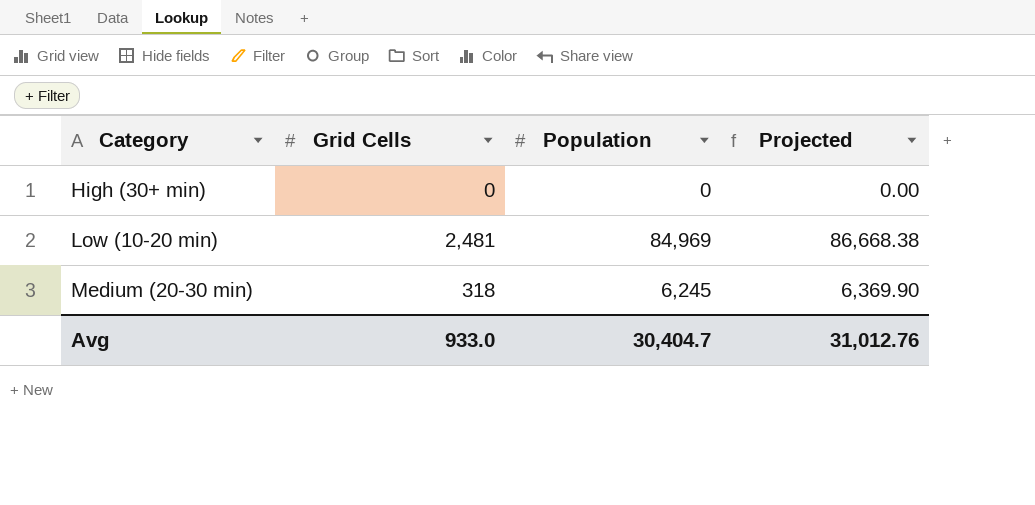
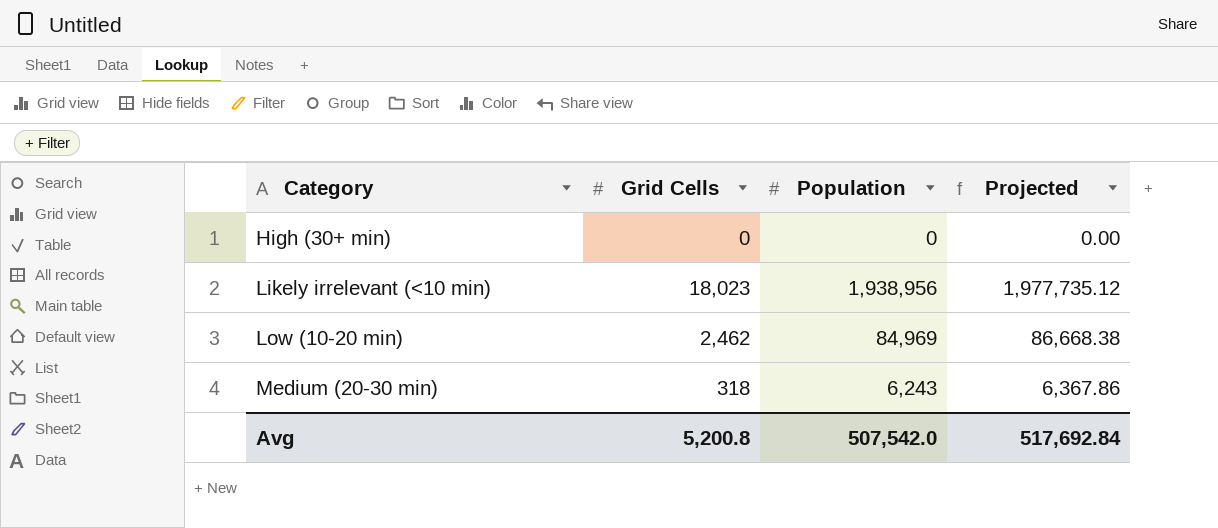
row Likely irrelevant (<10 min): none -> 18,023 | 1,938,956 | 1,977,735.12
Low (10-20 min) | Grid Cells: 2,481 -> 2,462
Medium (20-30 min) | Population: 6,245 -> 6,243
Medium (20-30 min) | Projected: 6,369.90 -> 6,367.86
Avg | Grid Cells: 933.0 -> 5,200.8
Avg | Population: 30,404.7 -> 507,542.0
Avg | Projected: 31,012.76 -> 517,692.84

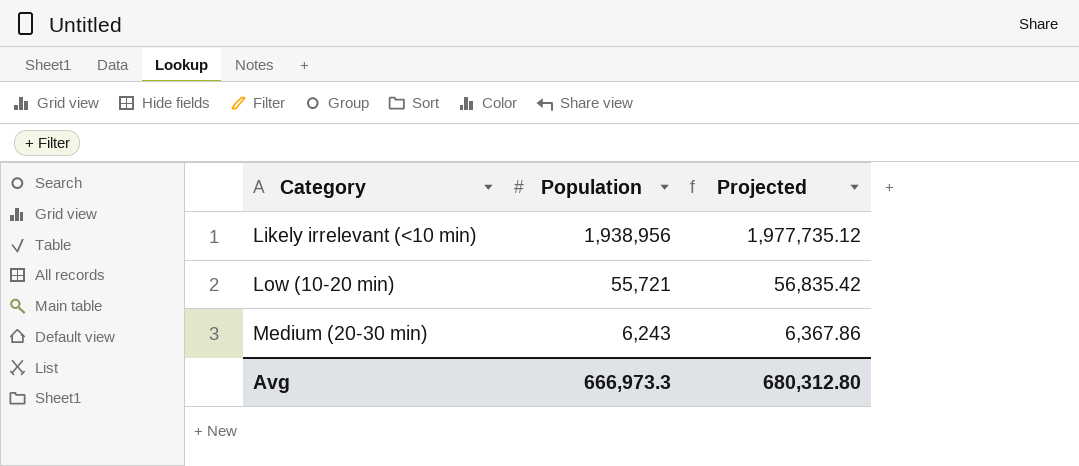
column Grid Cells | position: 2 -> none
row High (30+ min): 0 | 0 | 0.00 -> none
Low (10-20 min) | Population: 84,969 -> 55,721
Low (10-20 min) | Projected: 86,668.38 -> 56,835.42
Avg | Population: 507,542.0 -> 666,973.3
Avg | Projected: 517,692.84 -> 680,312.80

